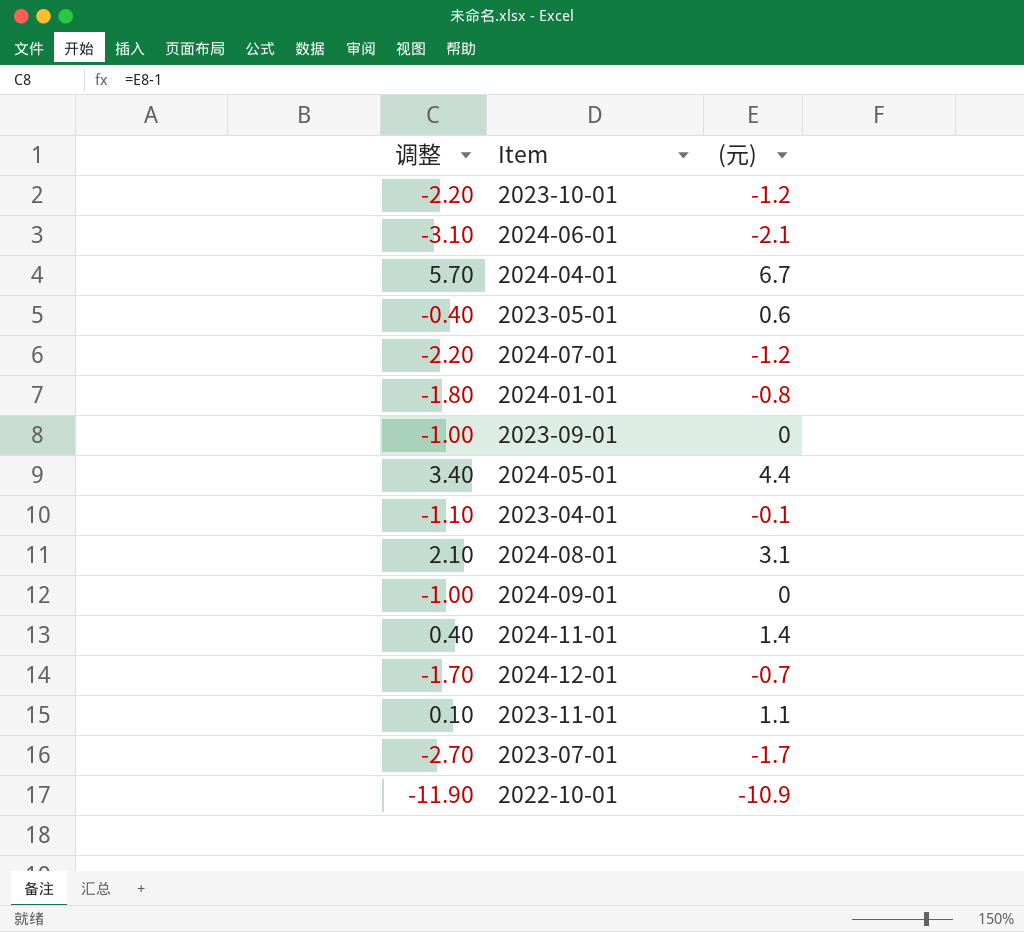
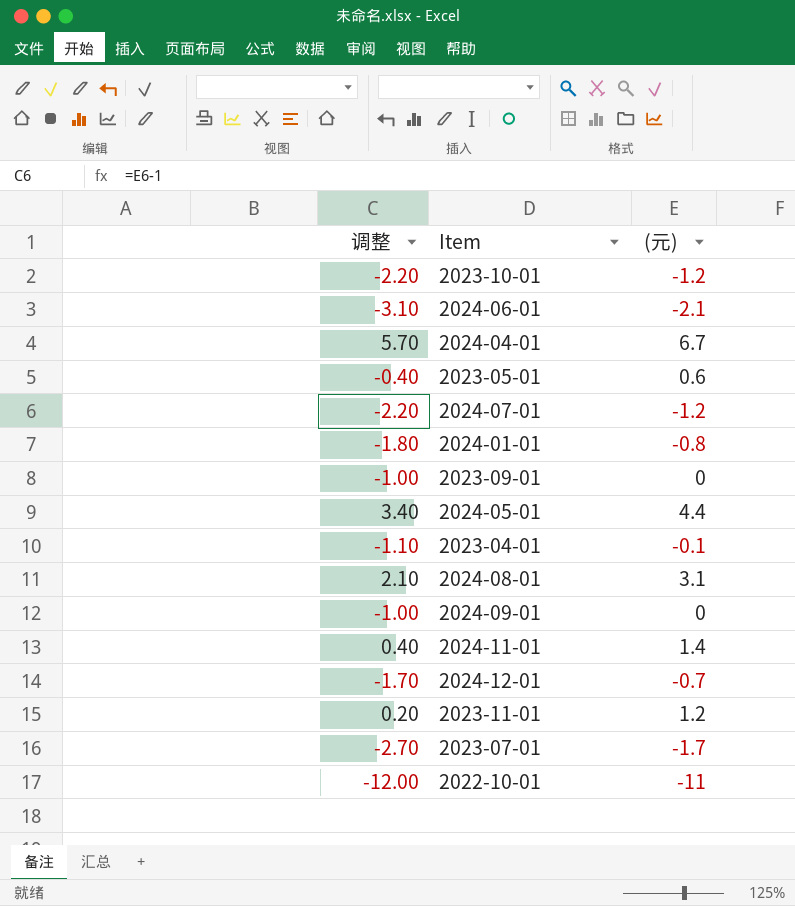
2023-11-01 | 调整: 0.10 -> 0.20
2023-11-01 | (元): 1.1 -> 1.2
2022-10-01 | 调整: -11.90 -> -12.00
2022-10-01 | (元): -10.9 -> -11

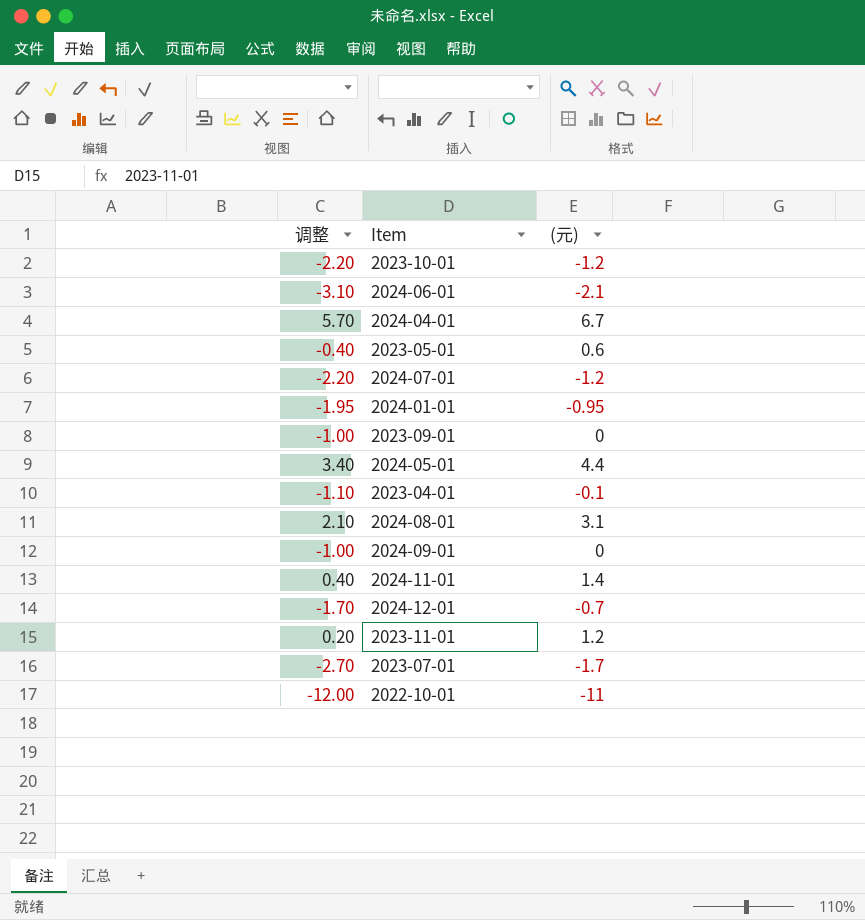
2024-01-01 | 调整: -1.80 -> -1.95
2024-01-01 | (元): -0.8 -> -0.95

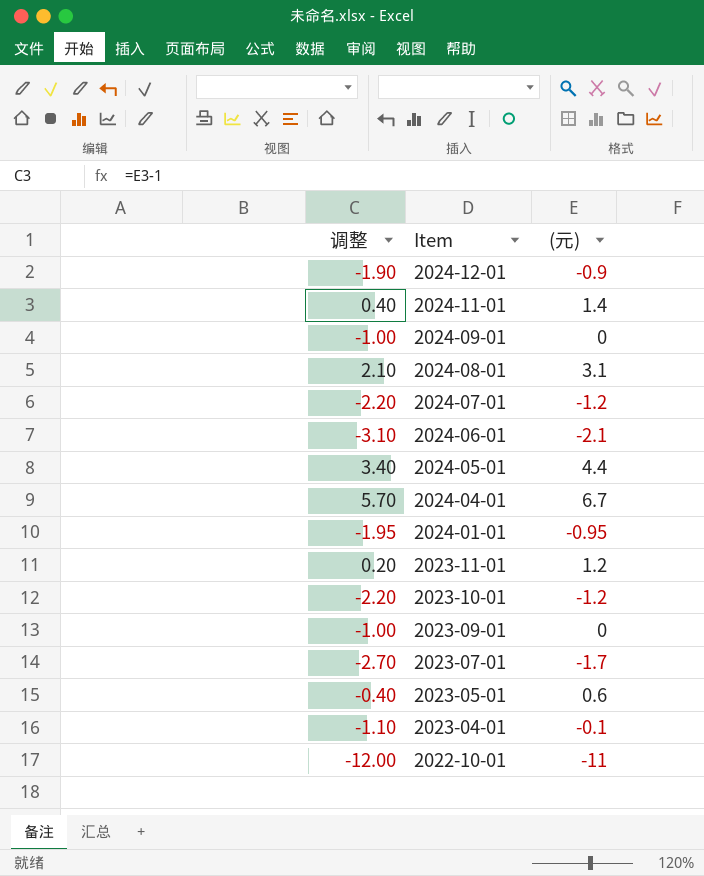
row order: none -> Item descending
2024-12-01 | 调整: -1.70 -> -1.90
2024-12-01 | (元): -0.7 -> -0.9

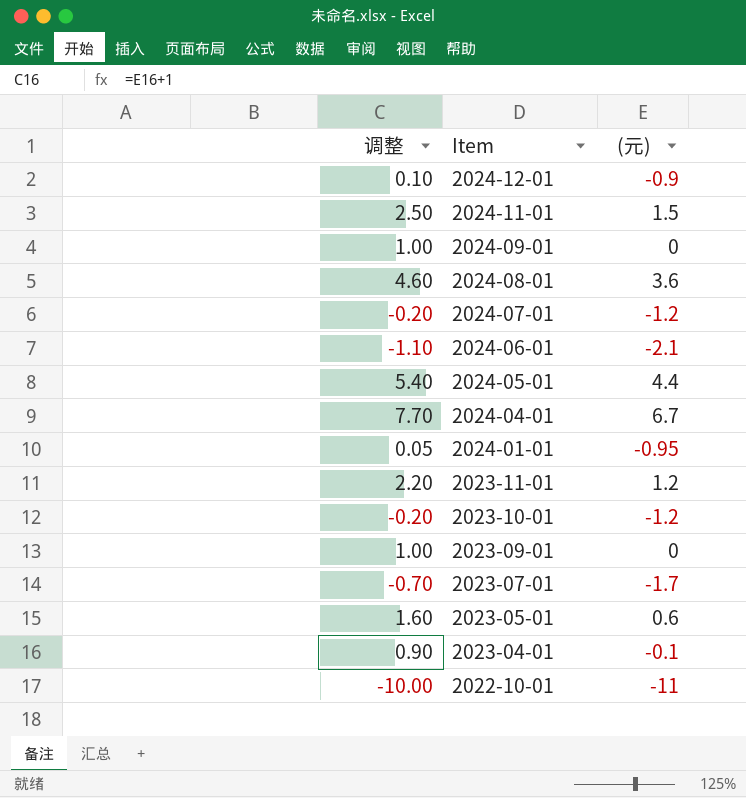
column 调整 | formula: [(元)] - 1 -> [(元)] + 1
2024-11-01 | (元): 1.4 -> 1.5
2024-08-01 | (元): 3.1 -> 3.6

